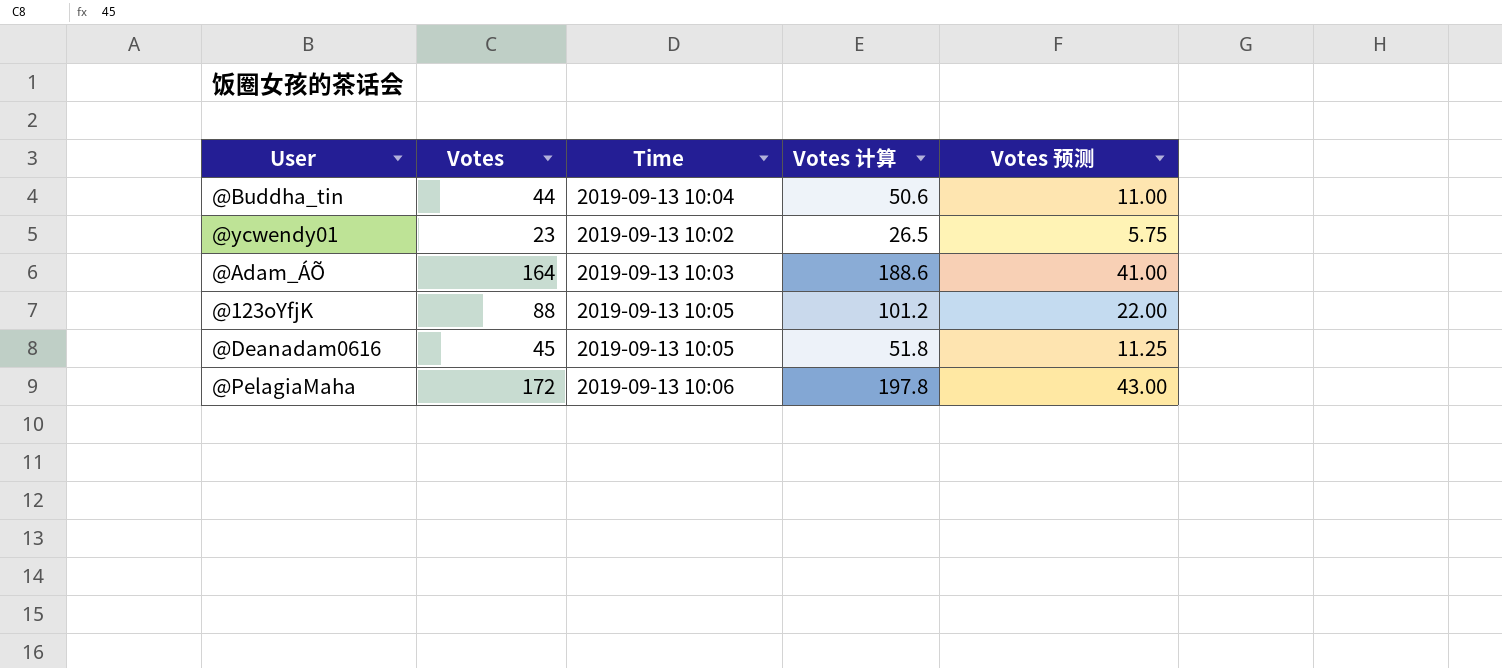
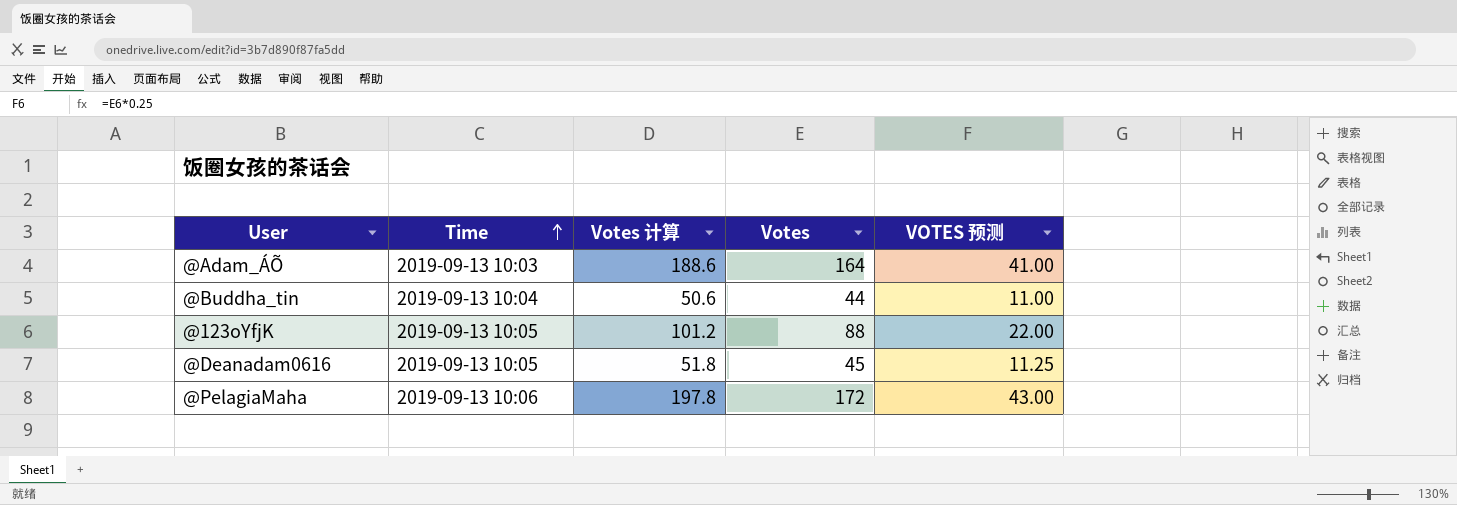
row order: none -> Time ascending
column Votes | position: 2 -> 4
column name: Votes 预测 -> VOTES 预测
row @ycwendy01: 23 | 2019-09-13 10:02 | 26.5 | 5.75 -> none

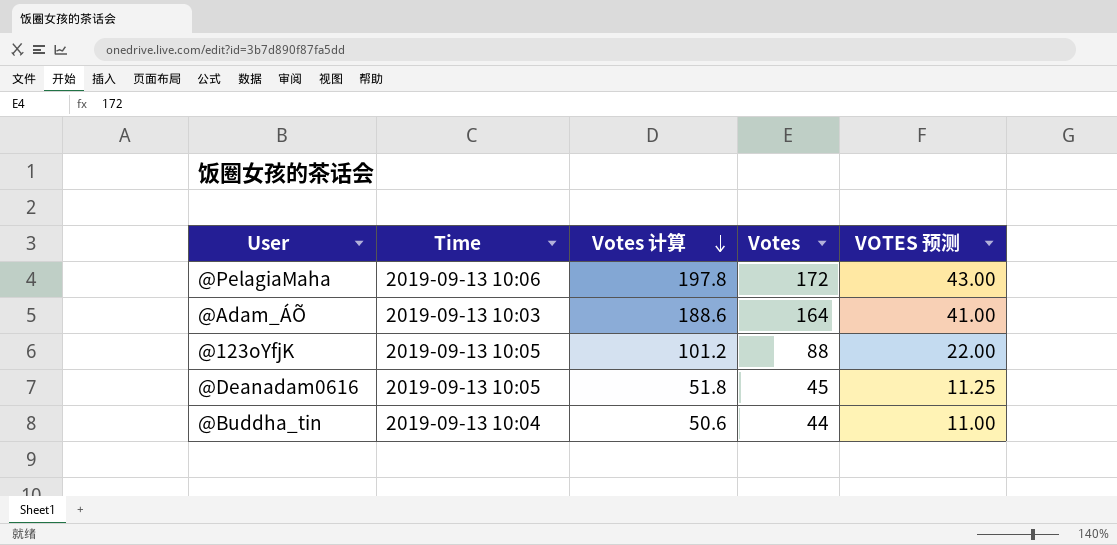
row order: Time ascending -> Votes 计算 descending

